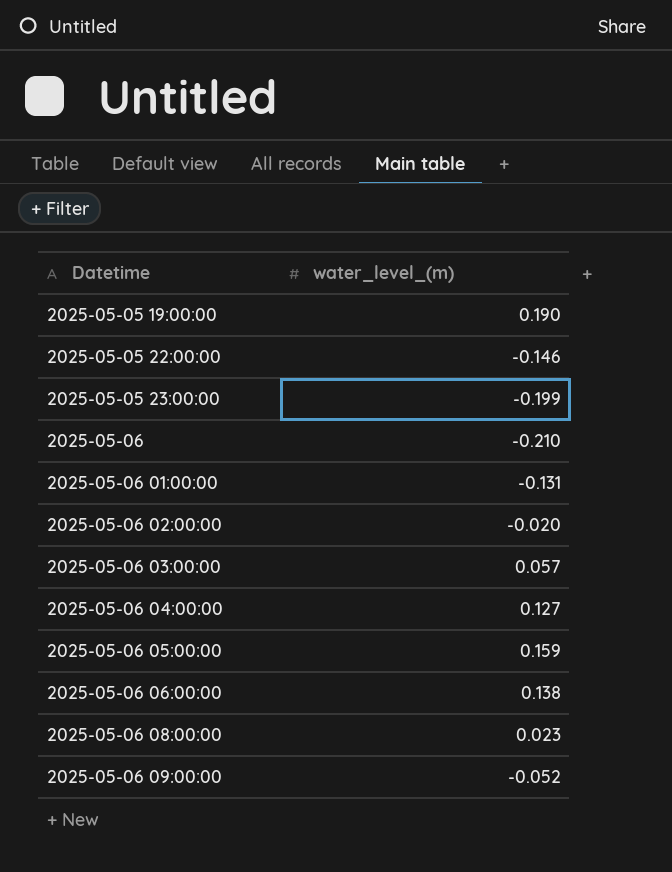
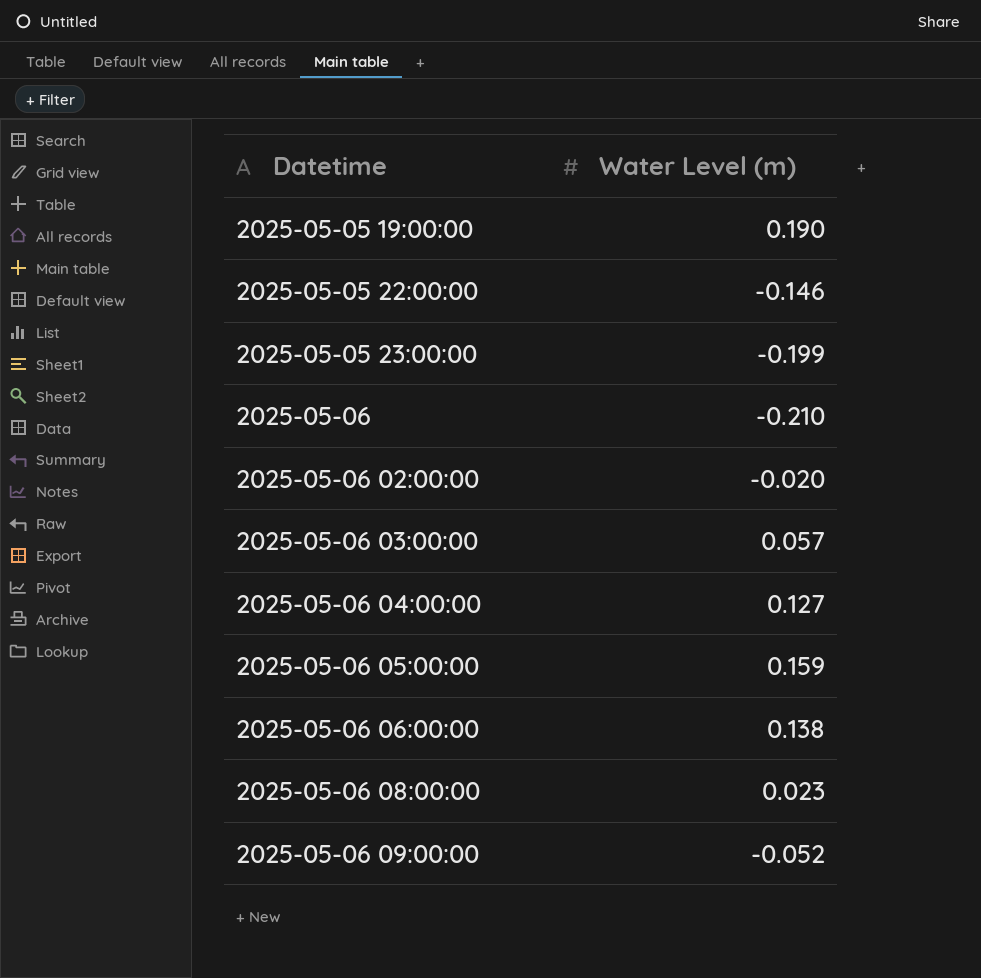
column name: water_level_(m) -> Water Level (m)
row 2025-05-06 01:00:00: -0.131 -> none

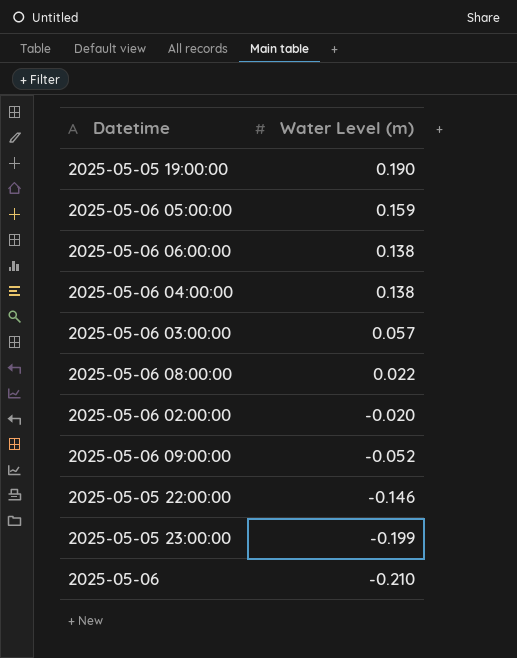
row order: Datetime ascending -> Water Level (m) descending
2025-05-06 04:00:00 | Water Level (m): 0.127 -> 0.138
2025-05-06 08:00:00 | Water Level (m): 0.023 -> 0.022

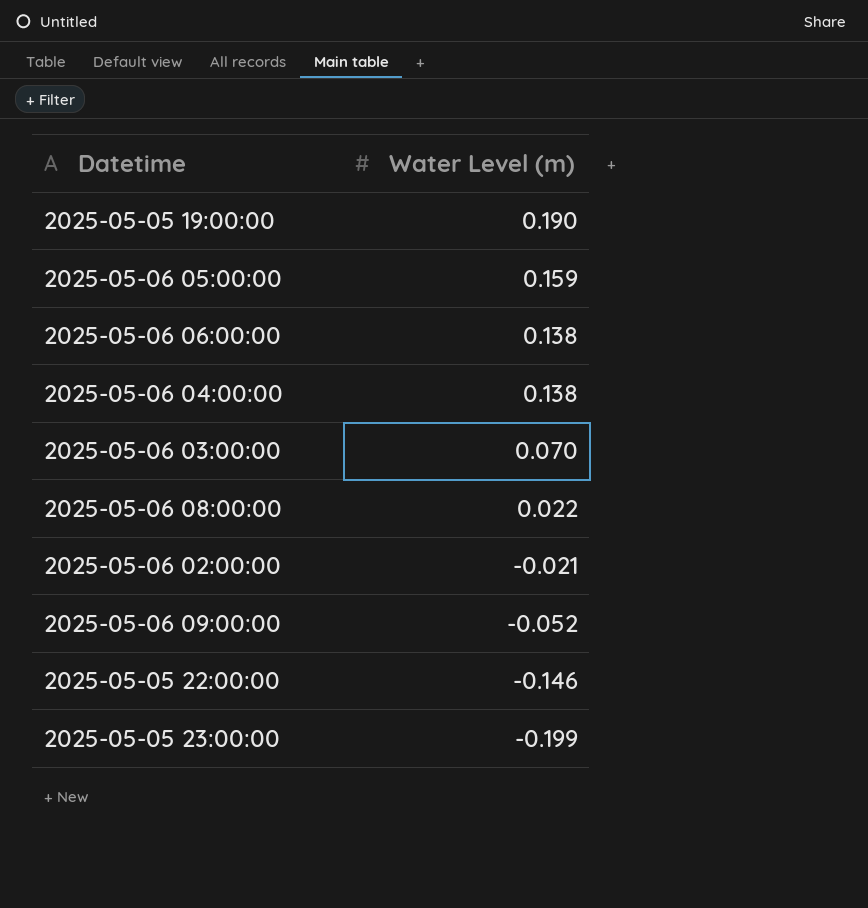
row 2025-05-06: -0.210 -> none
2025-05-06 03:00:00 | Water Level (m): 0.057 -> 0.070
2025-05-06 02:00:00 | Water Level (m): -0.020 -> -0.021

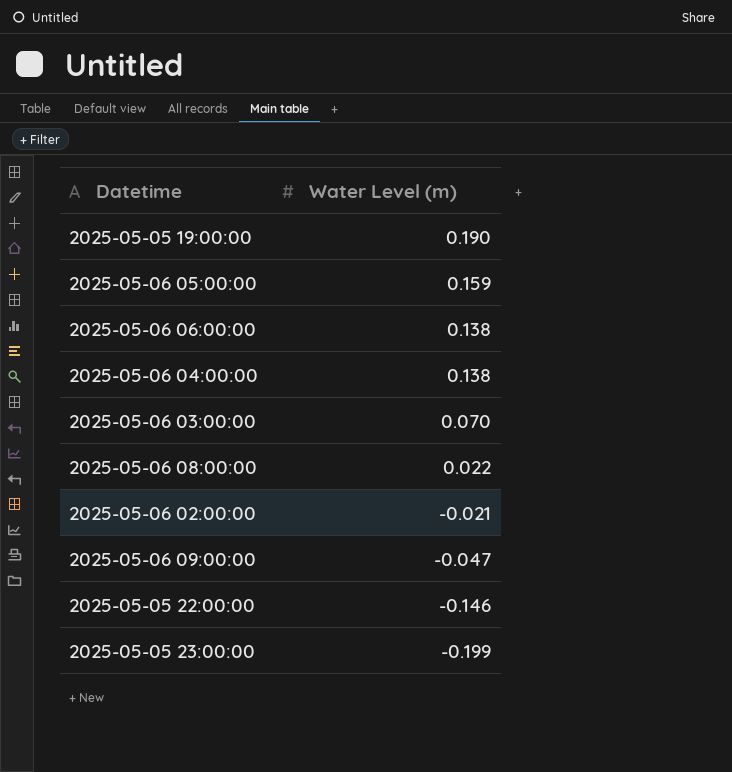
2025-05-06 09:00:00 | Water Level (m): -0.052 -> -0.047

